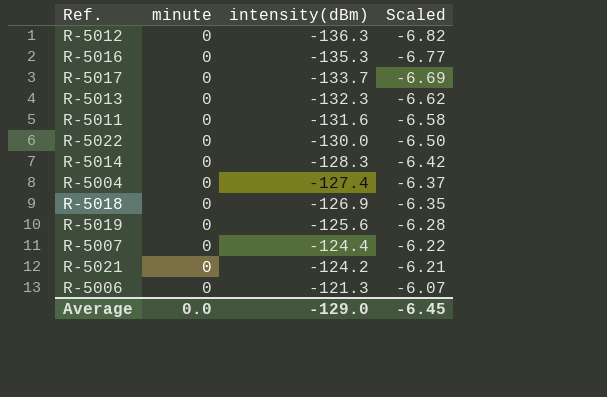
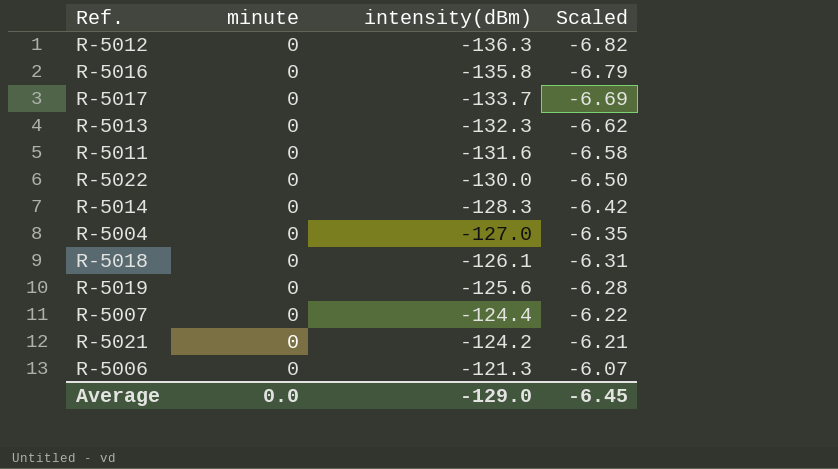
R-5016 | intensity(dBm): -135.3 -> -135.8
R-5016 | Scaled: -6.77 -> -6.79
R-5004 | intensity(dBm): -127.4 -> -127.0
R-5004 | Scaled: -6.37 -> -6.35
R-5018 | intensity(dBm): -126.9 -> -126.1
R-5018 | Scaled: -6.35 -> -6.31

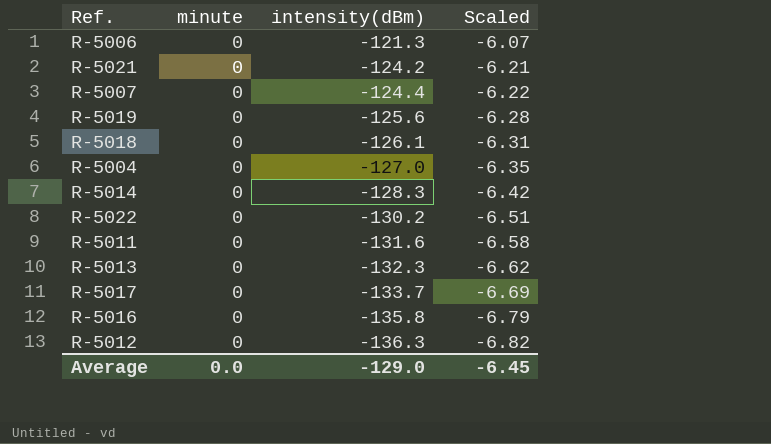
row order: intensity(dBm) ascending -> intensity(dBm) descending
R-5022 | intensity(dBm): -130.0 -> -130.2
R-5022 | Scaled: -6.50 -> -6.51

